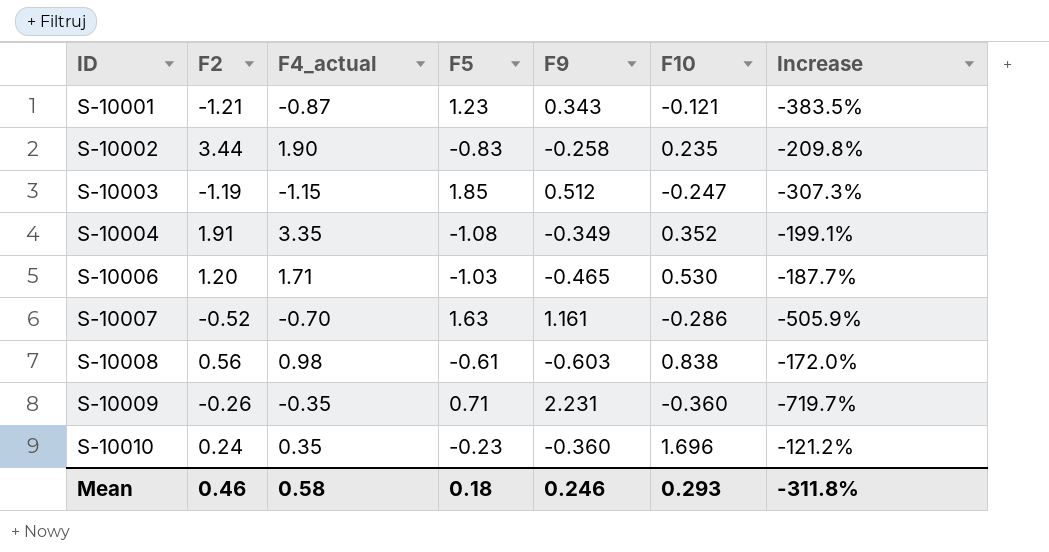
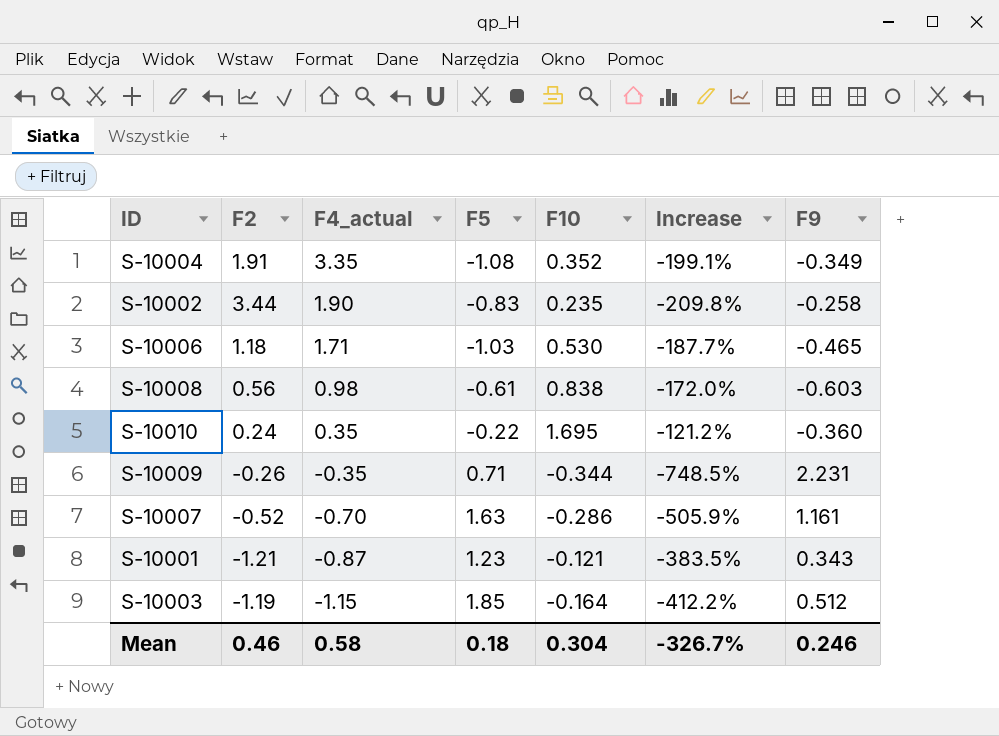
row order: ID ascending -> F4_actual descending
column F9 | position: 5 -> 7
S-10006 | F2: 1.20 -> 1.18
S-10010 | F5: -0.23 -> -0.22
S-10010 | F10: 1.696 -> 1.695
S-10009 | F10: -0.360 -> -0.344
S-10009 | Increase: -719.7% -> -748.5%
S-10003 | F10: -0.247 -> -0.164
S-10003 | Increase: -307.3% -> -412.2%
Mean | F10: 0.293 -> 0.304
Mean | Increase: -311.8% -> -326.7%

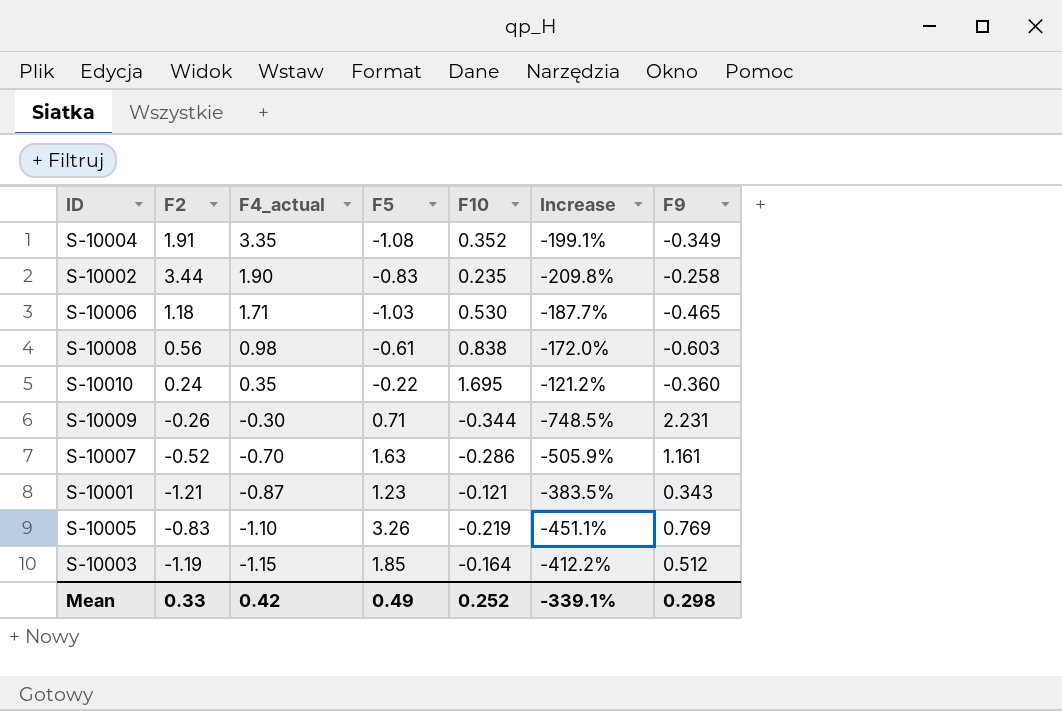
S-10009 | F4_actual: -0.35 -> -0.30
row S-10005: none -> -0.83 | -1.10 | 3.26 | -0.219 | -451.1% | 0.769
Mean | F2: 0.46 -> 0.33
Mean | F4_actual: 0.58 -> 0.42
Mean | F5: 0.18 -> 0.49
Mean | F10: 0.304 -> 0.252
Mean | Increase: -326.7% -> -339.1%
Mean | F9: 0.246 -> 0.298

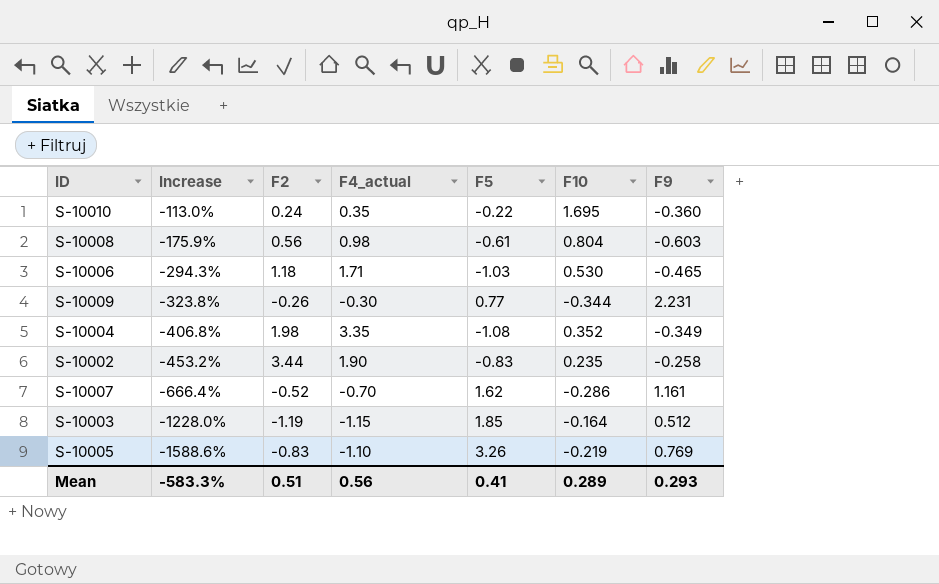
row order: F4_actual descending -> Increase descending
column Increase | formula: ([F9] - [F10]) / [F10] -> ([F5] - [F10]) / [F10]
column Increase | position: 6 -> 2
row S-10001: -1.21 | -0.87 | 1.23 | -0.121 | -383.5% | 0.343 -> none
S-10008 | F10: 0.838 -> 0.804
S-10009 | F5: 0.71 -> 0.77
S-10004 | F2: 1.91 -> 1.98
S-10007 | F5: 1.63 -> 1.62
Mean | Increase: -339.1% -> -583.3%
Mean | F2: 0.33 -> 0.51
Mean | F4_actual: 0.42 -> 0.56
Mean | F5: 0.49 -> 0.41
Mean | F10: 0.252 -> 0.289
Mean | F9: 0.298 -> 0.293

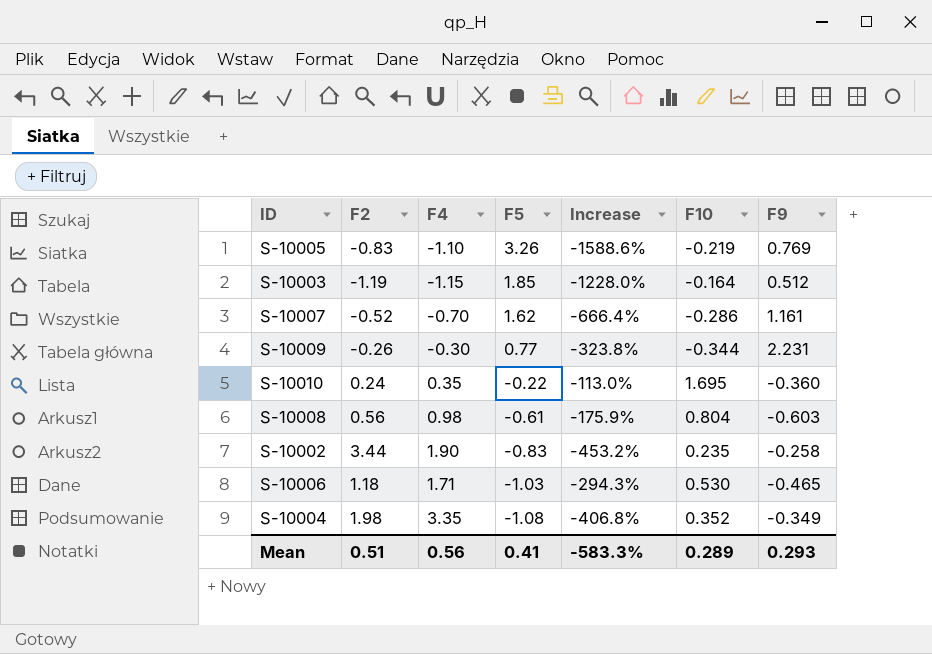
row order: Increase descending -> F5 descending
column name: F4_actual -> F4
column Increase | position: 2 -> 5

